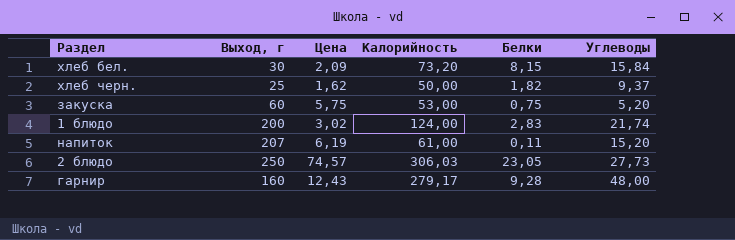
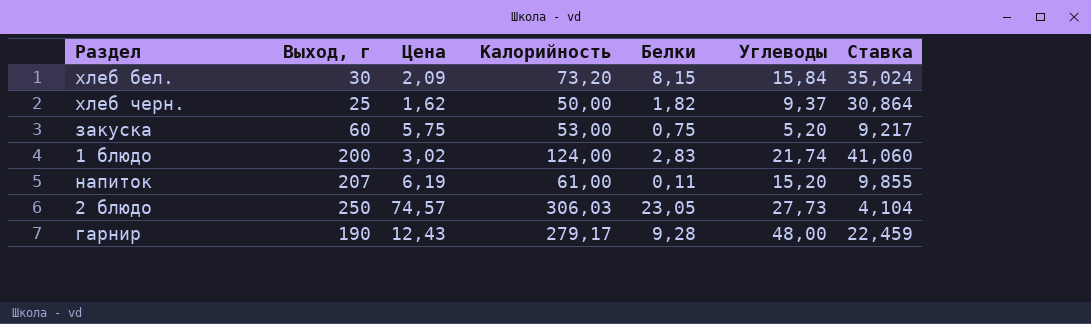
column Ставка | formula: none -> [Калорийность] / [Цена]
гарнир | Выход, г: 160 -> 190

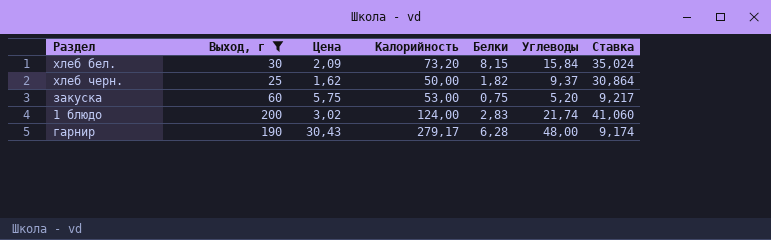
filter: none -> Выход, г <= 200
гарнир | Цена: 12,43 -> 30,43
гарнир | Белки: 9,28 -> 6,28
гарнир | Ставка: 22,459 -> 9,174

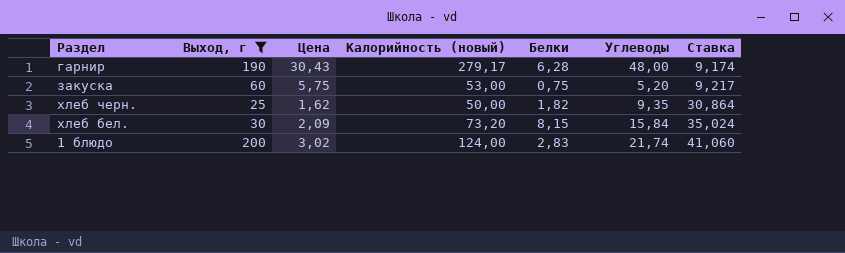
row order: none -> Ставка ascending
column name: Калорийность -> Калорийность (новый)
хлеб черн. | Углеводы: 9,37 -> 9,35

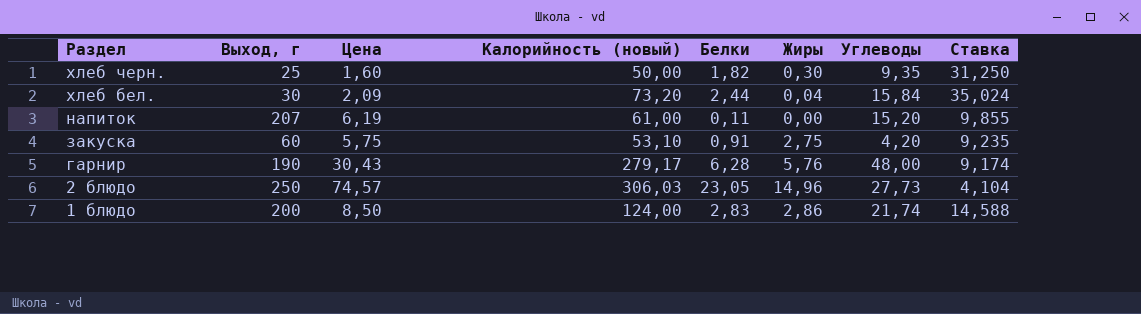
filter: Выход, г <= 200 -> none
row order: Ставка ascending -> Раздел descending
column Жиры | position: none -> 6
хлеб черн. | Цена: 1,62 -> 1,60
хлеб черн. | Ставка: 30,864 -> 31,250
хлеб бел. | Белки: 8,15 -> 2,44
закуска | Калорийность (новый): 53,00 -> 53,10
закуска | Белки: 0,75 -> 0,91
закуска | Углеводы: 5,20 -> 4,20
закуска | Ставка: 9,217 -> 9,235
1 блюдо | Цена: 3,02 -> 8,50
1 блюдо | Ставка: 41,060 -> 14,588

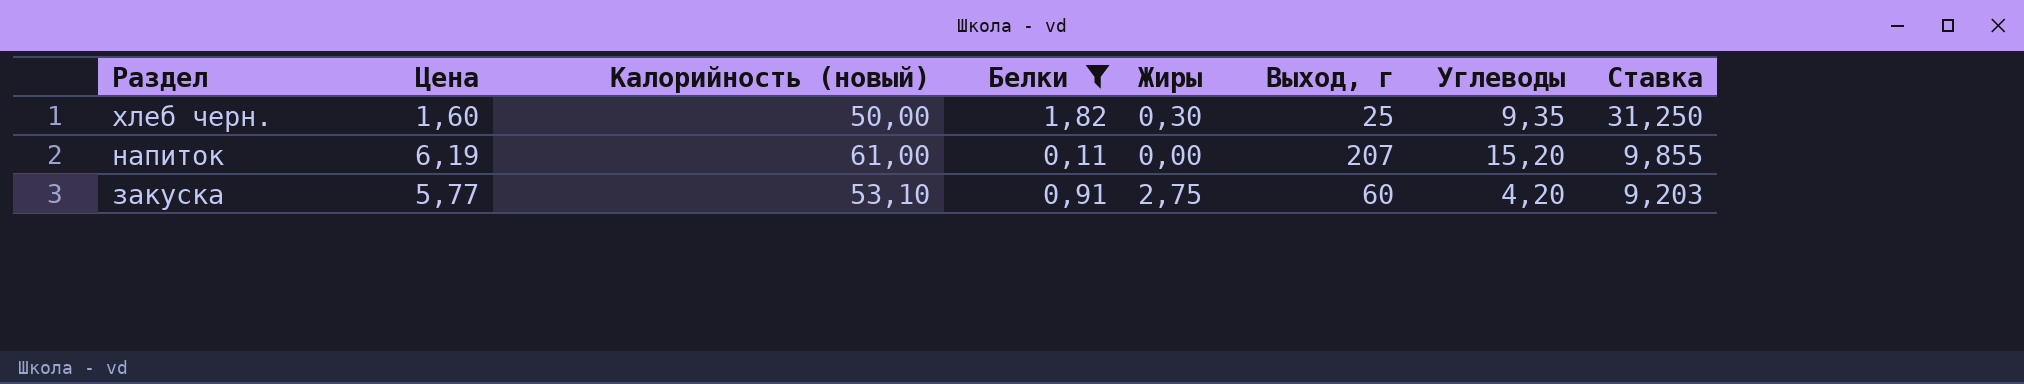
filter: none -> Белки <= 1,82
column Выход, г | position: 2 -> 6
закуска | Цена: 5,75 -> 5,77
закуска | Ставка: 9,235 -> 9,203

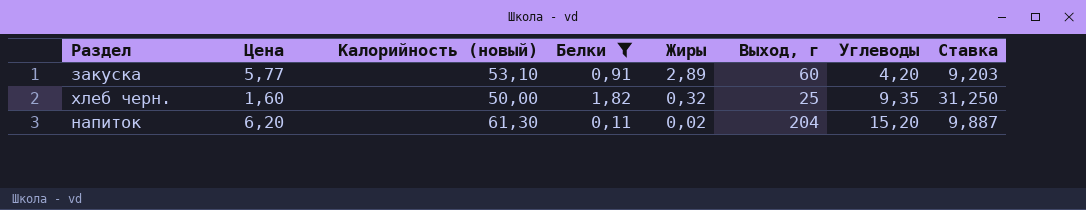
row order: Раздел descending -> Жиры descending
закуска | Жиры: 2,75 -> 2,89
хлеб черн. | Жиры: 0,30 -> 0,32
напиток | Цена: 6,19 -> 6,20
напиток | Калорийность (новый): 61,00 -> 61,30
напиток | Жиры: 0,00 -> 0,02
напиток | Выход, г: 207 -> 204
напиток | Ставка: 9,855 -> 9,887

